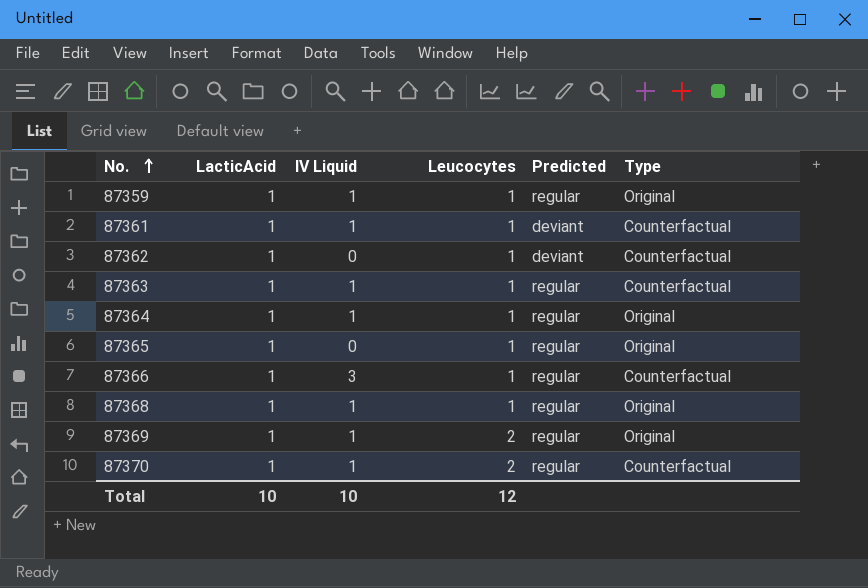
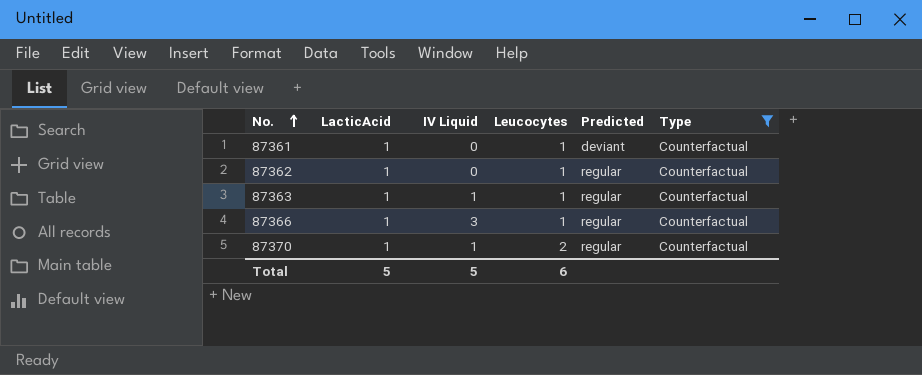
filter: none -> Type = Counterfactual
87361 | IV Liquid: 1 -> 0
87362 | Predicted: deviant -> regular
Total | LacticAcid: 10 -> 5
Total | IV Liquid: 10 -> 5
Total | Leucocytes: 12 -> 6

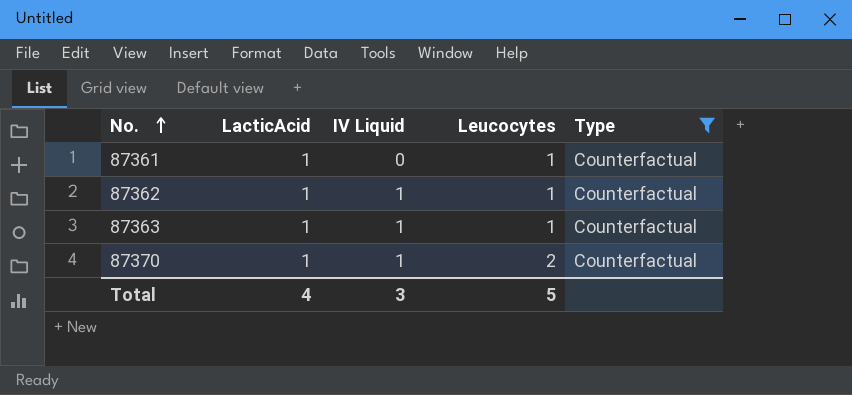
column Predicted | position: 5 -> none
row 87366: 1 | 3 | 1 | regular | Counterfactual -> none
87362 | IV Liquid: 0 -> 1
Total | LacticAcid: 5 -> 4
Total | IV Liquid: 5 -> 3
Total | Leucocytes: 6 -> 5

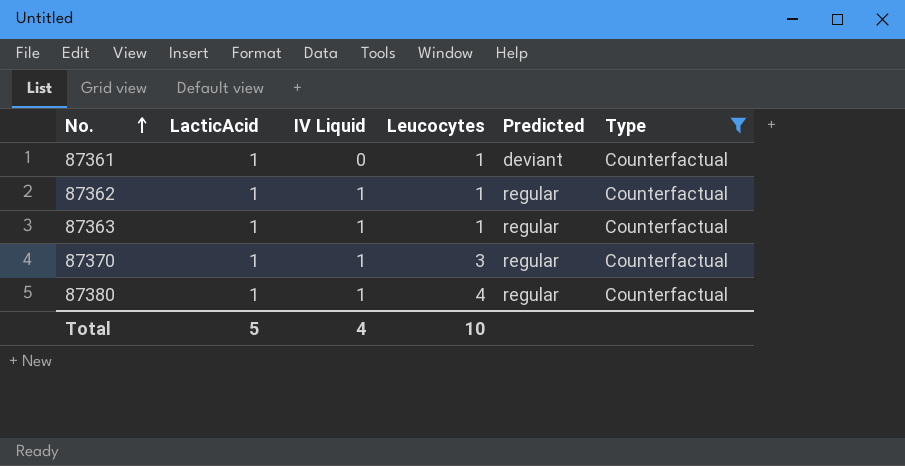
column Predicted | position: none -> 5
87370 | Leucocytes: 2 -> 3
row 87380: none -> 1 | 1 | 4 | regular | Counterfactual
Total | LacticAcid: 4 -> 5
Total | IV Liquid: 3 -> 4
Total | Leucocytes: 5 -> 10

